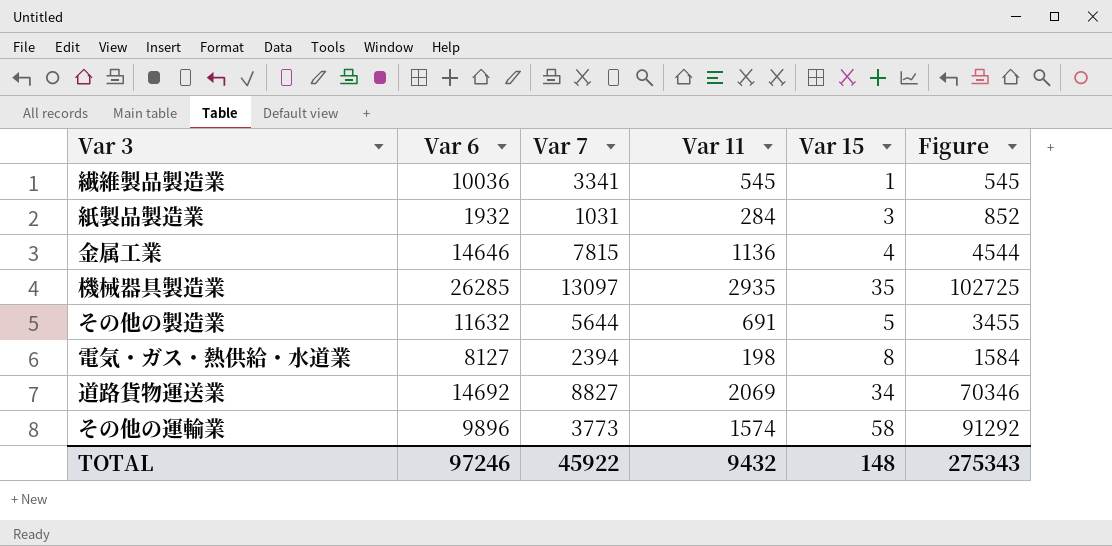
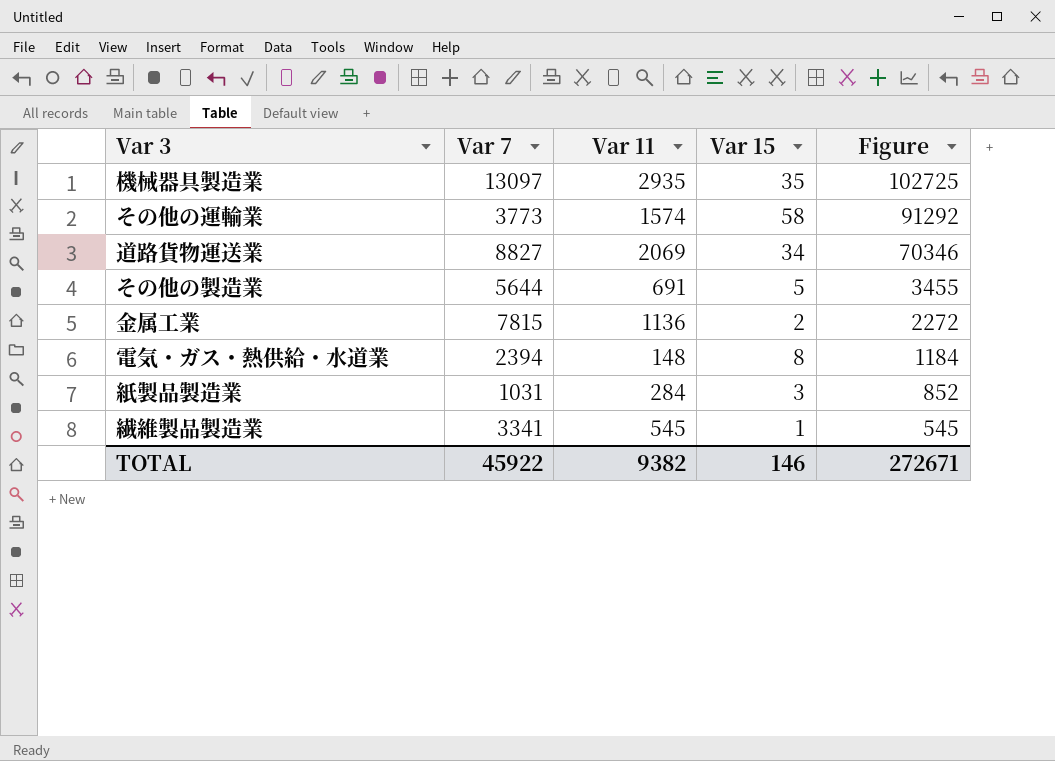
row order: none -> Figure descending
column Var 6 | position: 2 -> none
金属工業 | Var 15: 4 -> 2
金属工業 | Figure: 4544 -> 2272
電気・ガス・熱供給・水道業 | Var 11: 198 -> 148
電気・ガス・熱供給・水道業 | Figure: 1584 -> 1184
TOTAL | Var 11: 9432 -> 9382
TOTAL | Var 15: 148 -> 146
TOTAL | Figure: 275343 -> 272671

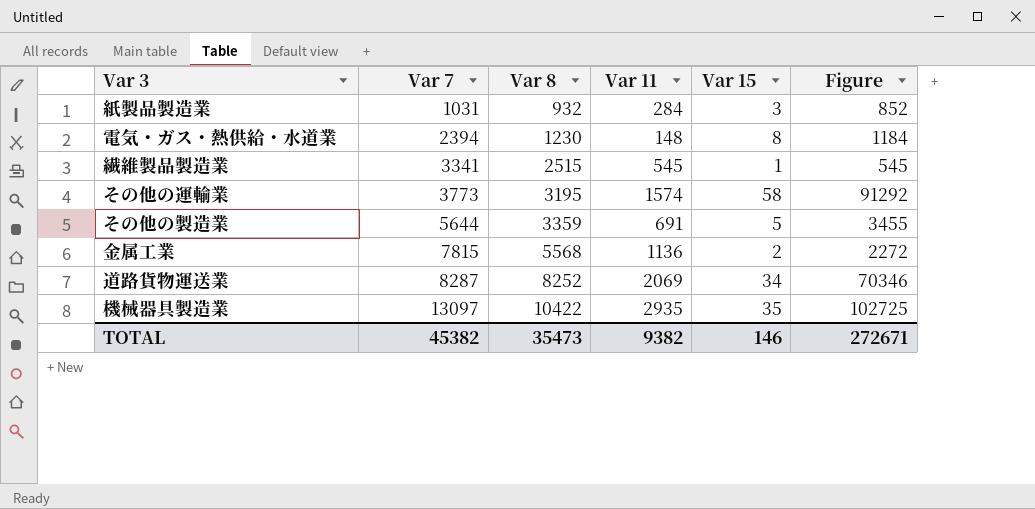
row order: Figure descending -> Var 7 ascending
column Var 8 | position: none -> 3
道路貨物運送業 | Var 7: 8827 -> 8287
TOTAL | Var 7: 45922 -> 45382

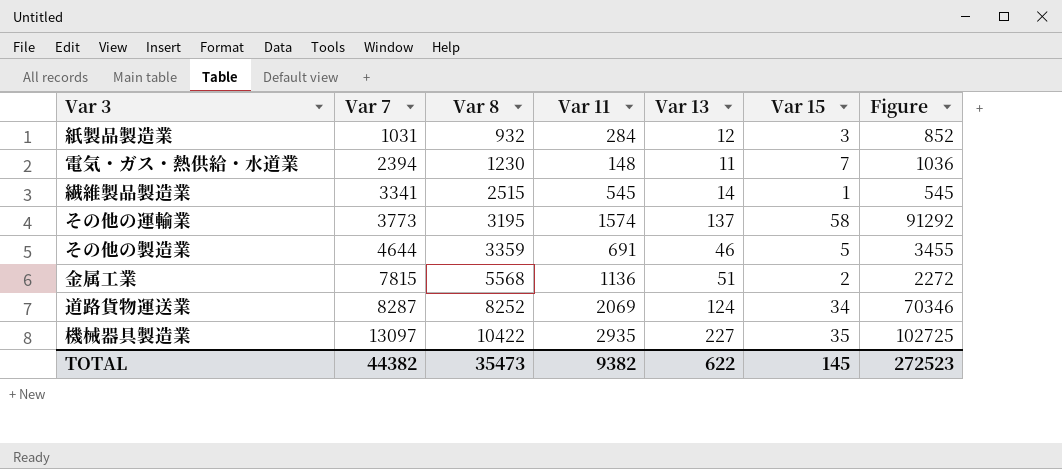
column Var 13 | position: none -> 5
電気・ガス・熱供給・水道業 | Var 15: 8 -> 7
電気・ガス・熱供給・水道業 | Figure: 1184 -> 1036
その他の製造業 | Var 7: 5644 -> 4644
TOTAL | Var 7: 45382 -> 44382
TOTAL | Var 15: 146 -> 145
TOTAL | Figure: 272671 -> 272523

